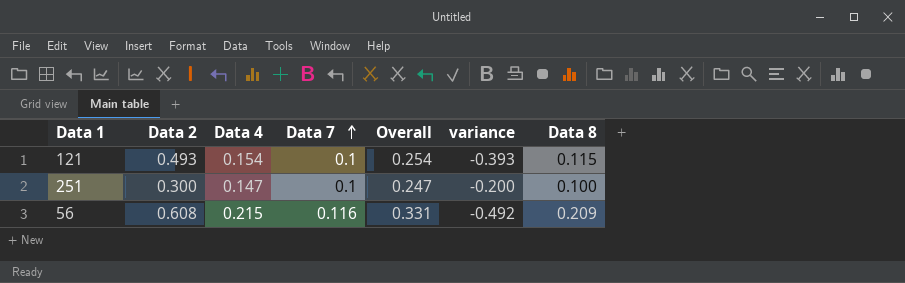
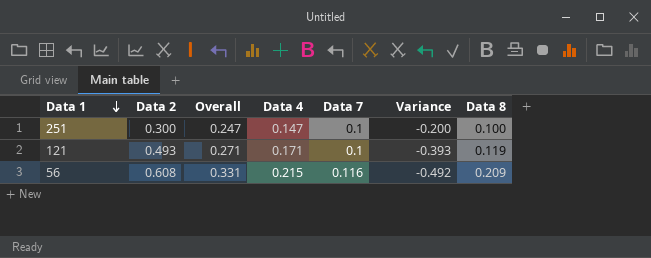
row order: Data 7 ascending -> Data 1 descending
column Overall | position: 5 -> 3
column name: variance -> Variance
121 | Overall: 0.254 -> 0.271
121 | Data 4: 0.154 -> 0.171
121 | Data 8: 0.115 -> 0.119

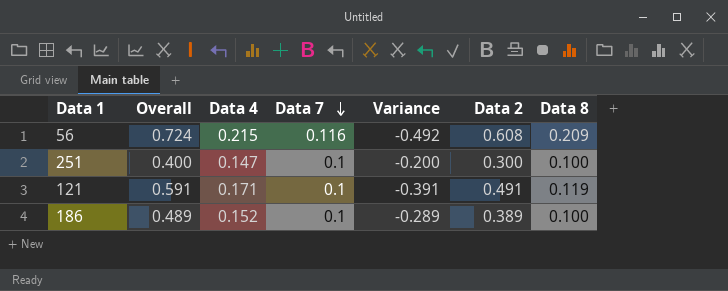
row order: Data 1 descending -> Data 7 descending
column Overall | formula: [Data 4] + [Data 7] -> [Data 7] + [Data 2]
column Data 2 | position: 2 -> 6
121 | Variance: -0.393 -> -0.391
121 | Data 2: 0.493 -> 0.491
row 186: none -> 0.489 | 0.152 | 0.1 | -0.289 | 0.389 | 0.100

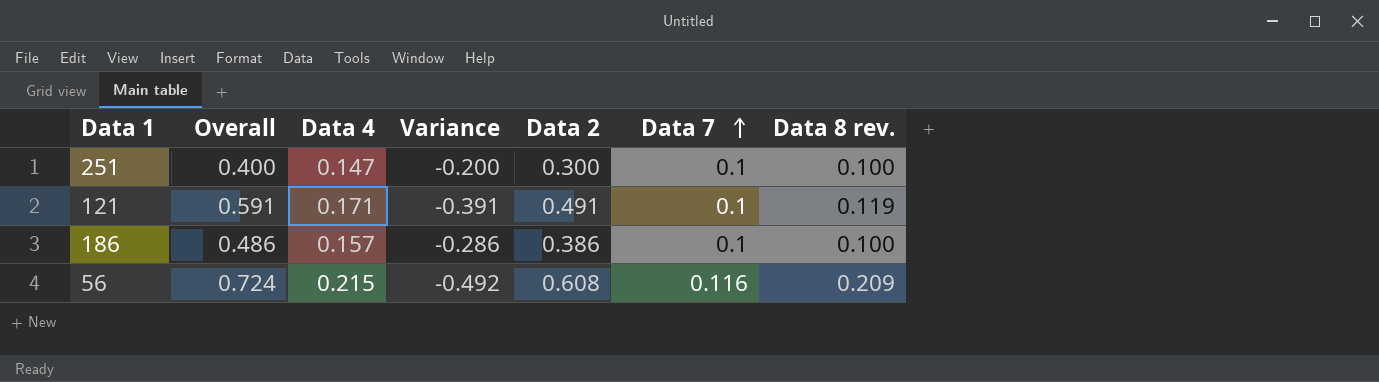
row order: Data 7 descending -> Data 7 ascending
column Data 7 | position: 4 -> 6
column name: Data 8 -> Data 8 rev.
186 | Overall: 0.489 -> 0.486
186 | Data 4: 0.152 -> 0.157
186 | Variance: -0.289 -> -0.286
186 | Data 2: 0.389 -> 0.386

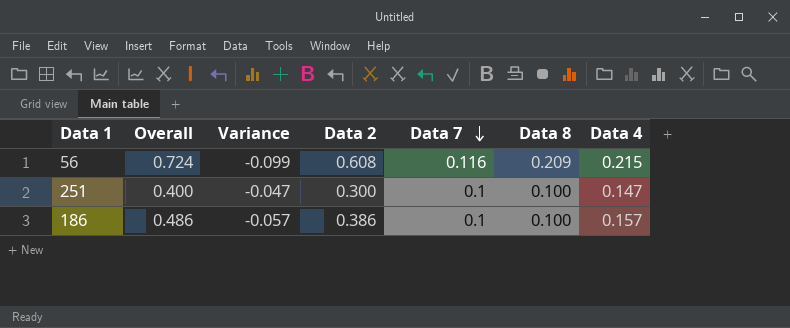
row order: Data 7 ascending -> Data 7 descending
column Variance | formula: [Data 7] - [Data 2] -> [Data 7] - [Data 4]
column name: Data 8 rev. -> Data 8
column Data 4 | position: 3 -> 7
row 121: 0.591 | 0.171 | -0.391 | 0.491 | 0.1 | 0.119 -> none

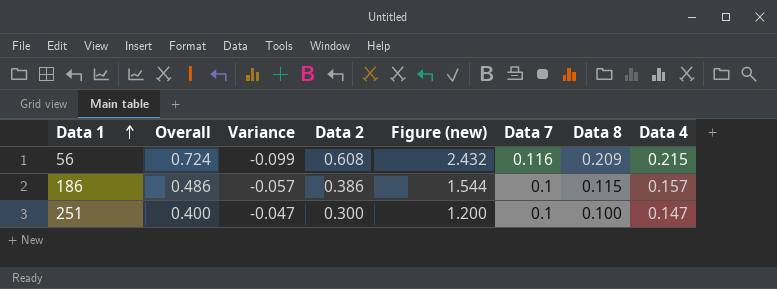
row order: Data 7 descending -> Data 1 ascending
column Figure (new) | formula: none -> [Data 2] * 4
186 | Data 8: 0.100 -> 0.115

